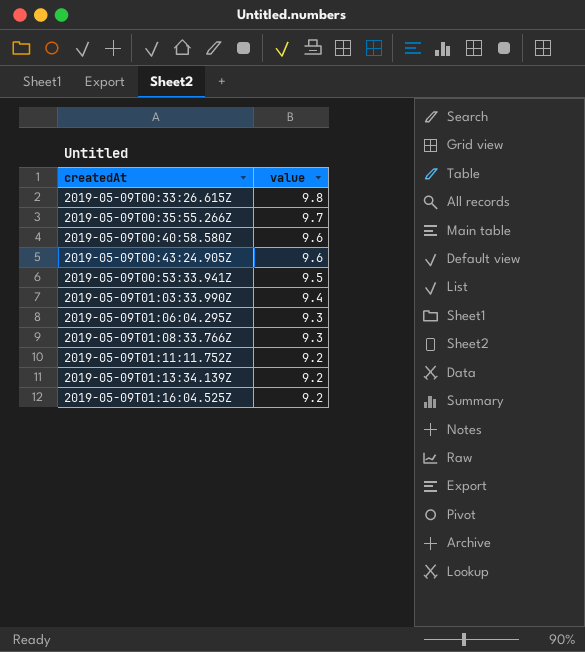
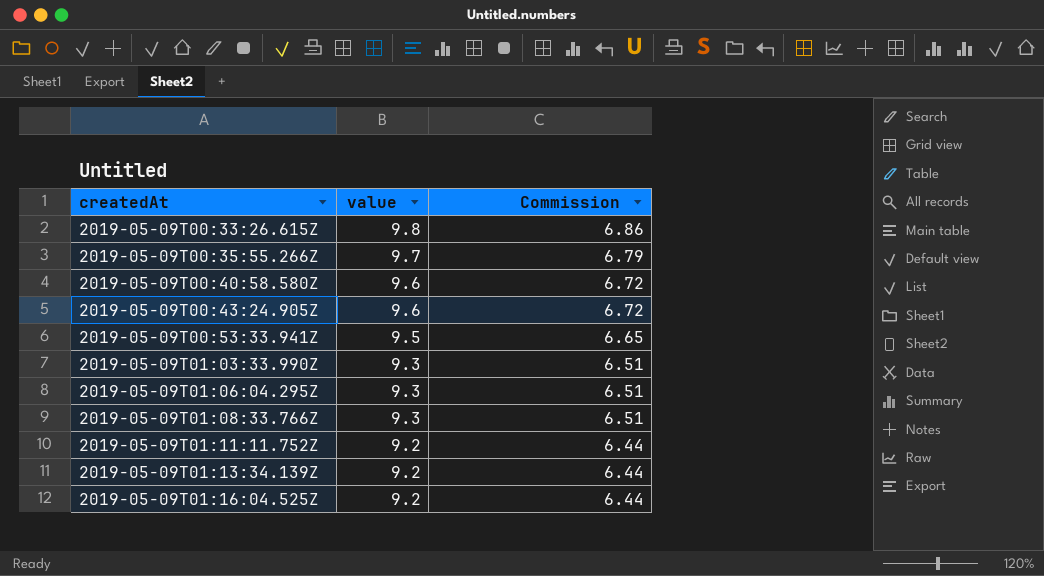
column Commission | formula: none -> [value] * 0.7
2019-05-09T01:03:33.990Z | value: 9.4 -> 9.3

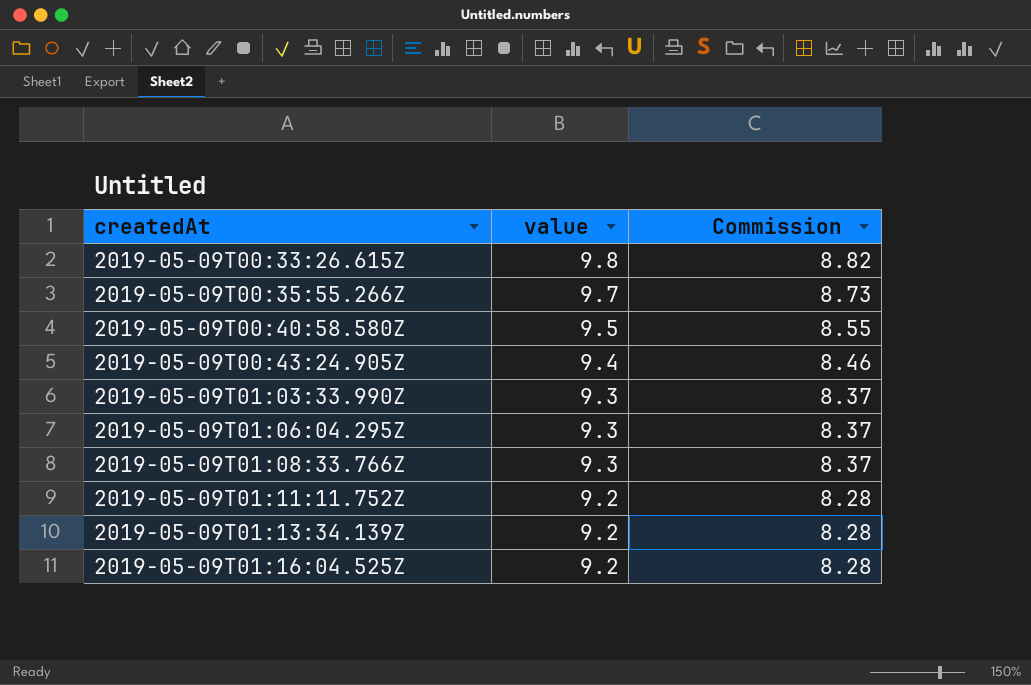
column Commission | formula: [value] * 0.7 -> [value] * 0.9
row 2019-05-09T00:53:33.941Z: 9.5 | 6.65 -> none
2019-05-09T00:40:58.580Z | value: 9.6 -> 9.5
2019-05-09T00:43:24.905Z | value: 9.6 -> 9.4

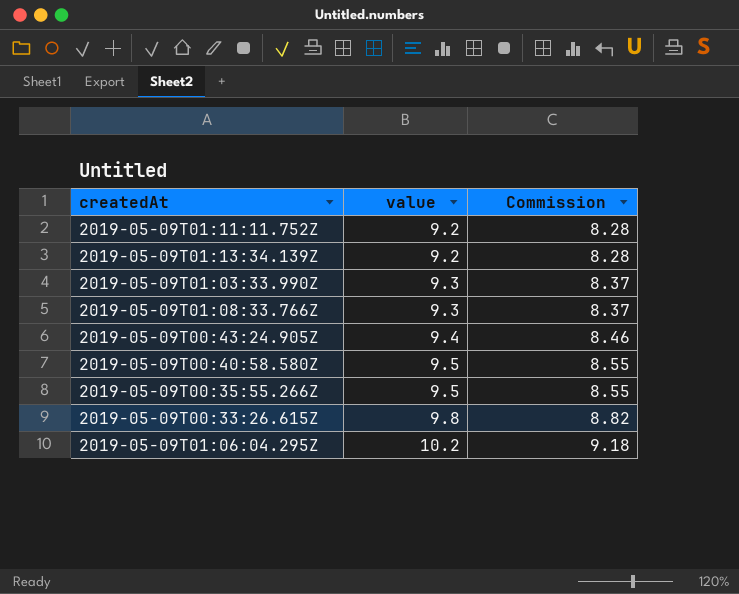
row order: createdAt ascending -> value ascending
row 2019-05-09T01:16:04.525Z: 9.2 | 8.28 -> none
2019-05-09T00:35:55.266Z | value: 9.7 -> 9.5
2019-05-09T00:35:55.266Z | Commission: 8.73 -> 8.55
2019-05-09T01:06:04.295Z | value: 9.3 -> 10.2
2019-05-09T01:06:04.295Z | Commission: 8.37 -> 9.18

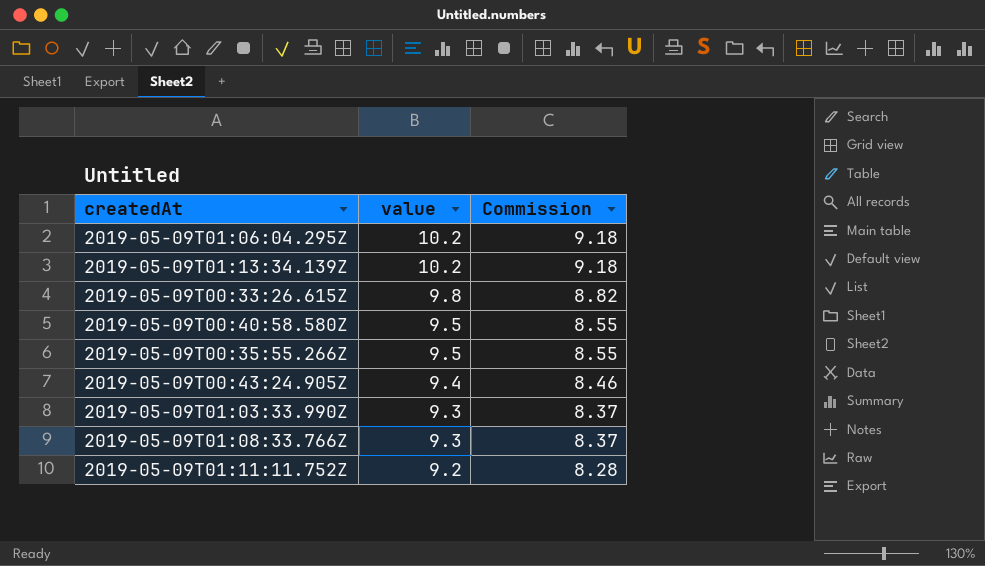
row order: value ascending -> value descending
2019-05-09T01:13:34.139Z | value: 9.2 -> 10.2
2019-05-09T01:13:34.139Z | Commission: 8.28 -> 9.18

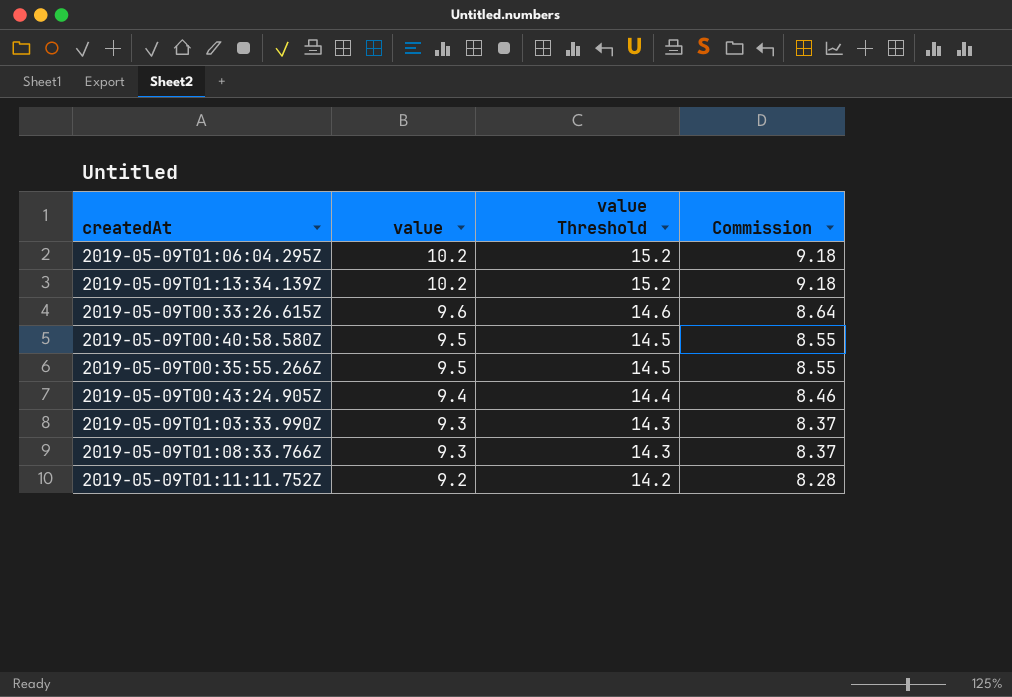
column value Threshold | formula: none -> [value] + 5
2019-05-09T00:33:26.615Z | value: 9.8 -> 9.6
2019-05-09T00:33:26.615Z | Commission: 8.82 -> 8.64

